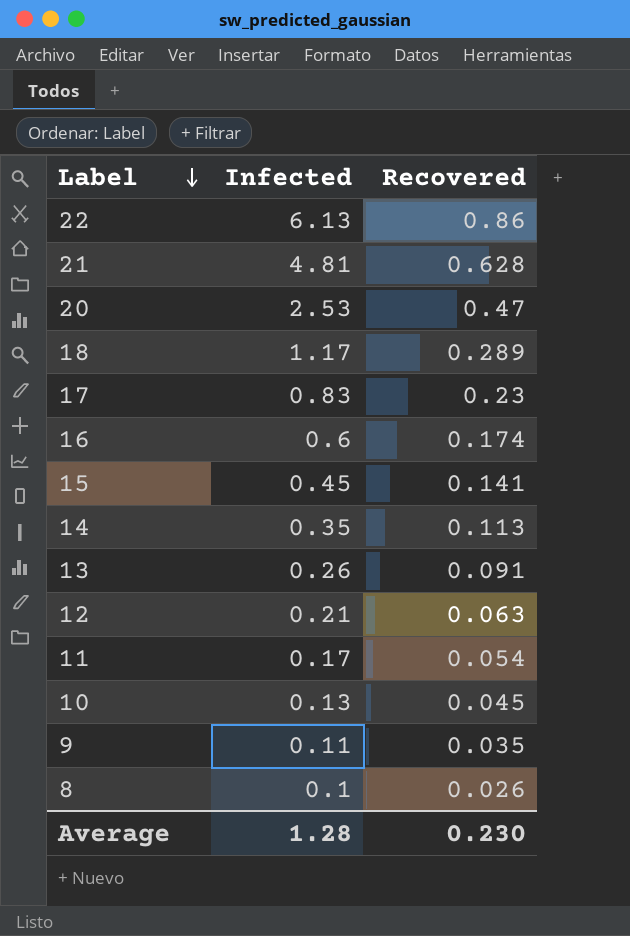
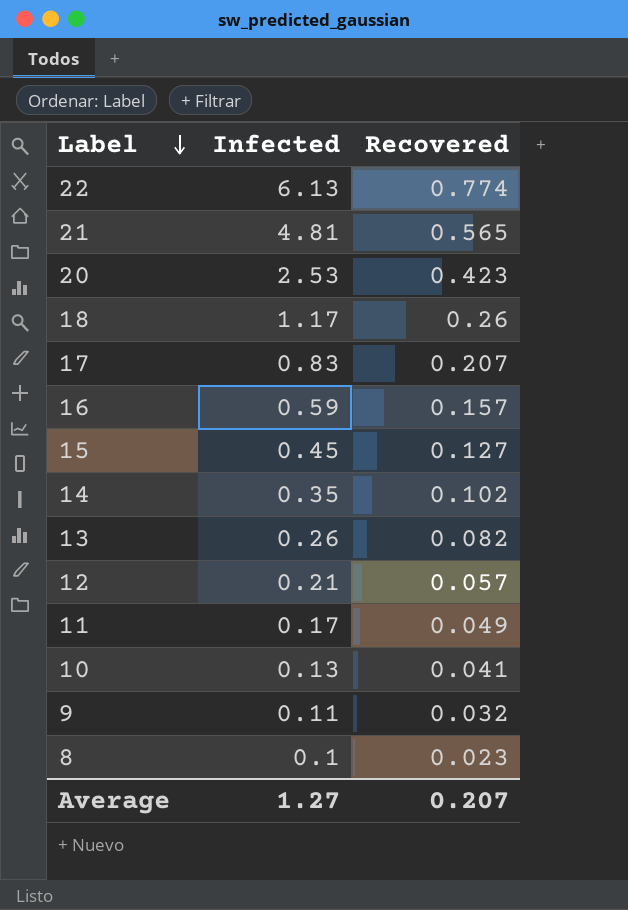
22 | Recovered: 0.86 -> 0.774
21 | Recovered: 0.628 -> 0.565
20 | Recovered: 0.47 -> 0.423
18 | Recovered: 0.289 -> 0.26
17 | Recovered: 0.23 -> 0.207
16 | Infected: 0.6 -> 0.59
16 | Recovered: 0.174 -> 0.157
15 | Recovered: 0.141 -> 0.127
14 | Recovered: 0.113 -> 0.102
13 | Recovered: 0.091 -> 0.082
12 | Recovered: 0.063 -> 0.057
11 | Recovered: 0.054 -> 0.049
10 | Recovered: 0.045 -> 0.041
9 | Recovered: 0.035 -> 0.032
8 | Recovered: 0.026 -> 0.023
Average | Infected: 1.28 -> 1.27
Average | Recovered: 0.230 -> 0.207

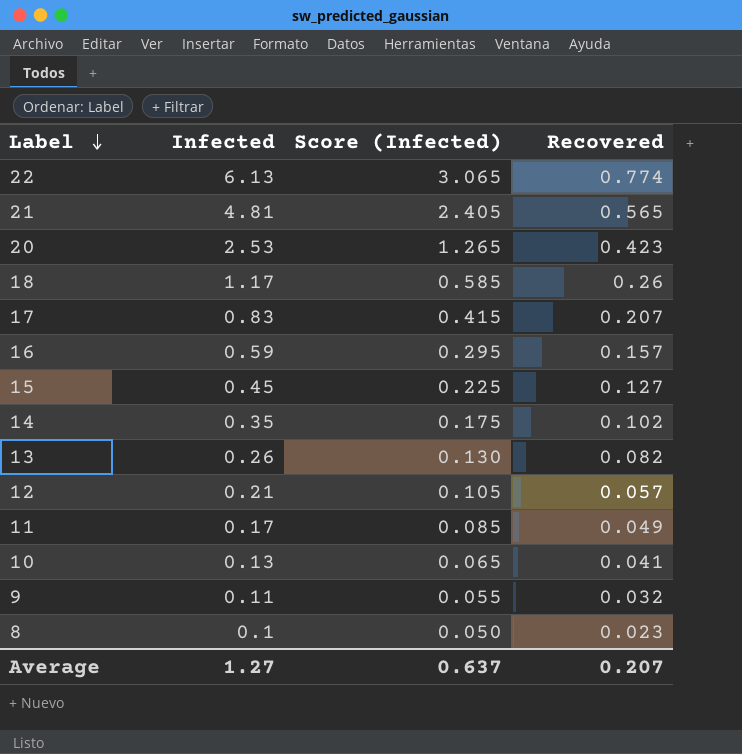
column Score (Infected) | formula: none -> [Infected] * 0.5

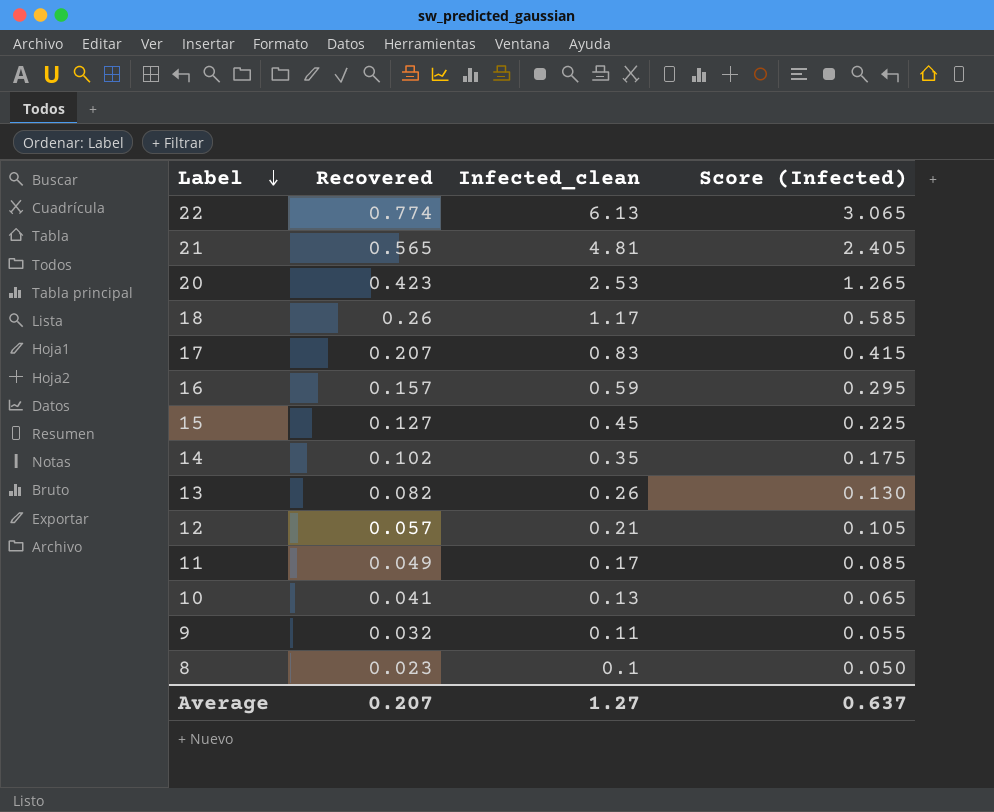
column Recovered | position: 4 -> 2
column name: Infected -> Infected_clean

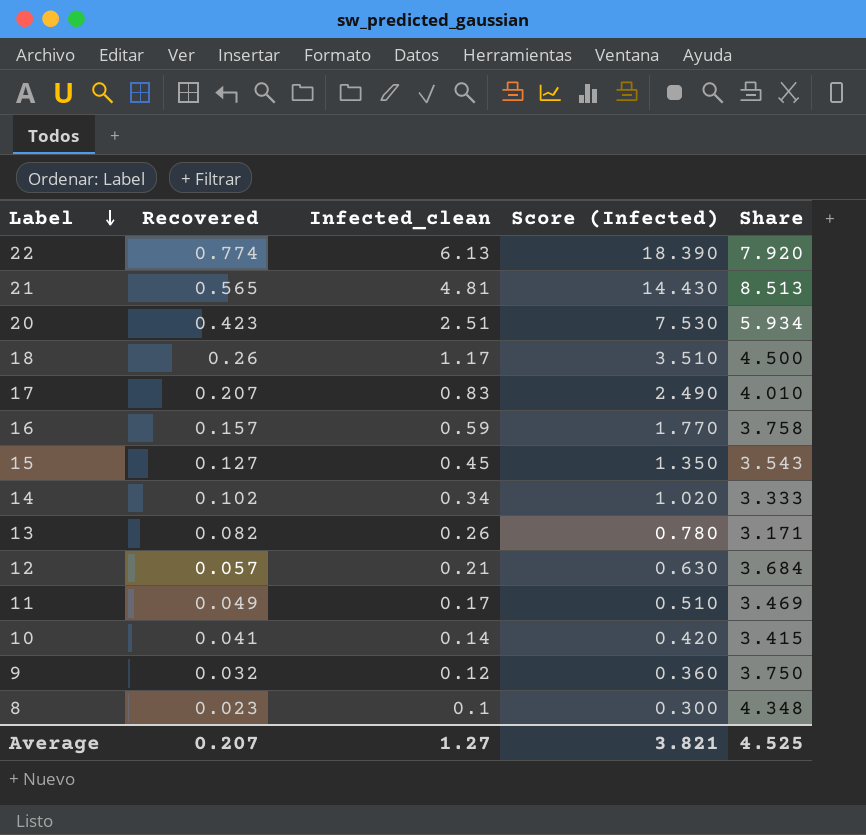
column Score (Infected) | formula: [Infected_clean] * 0.5 -> [Infected_clean] * 3
column Share | formula: none -> [Infected_clean] / [Recovered]
20 | Infected_clean: 2.53 -> 2.51
14 | Infected_clean: 0.35 -> 0.34
10 | Infected_clean: 0.13 -> 0.14
9 | Infected_clean: 0.11 -> 0.12
Average | Score (Infected): 0.637 -> 3.821

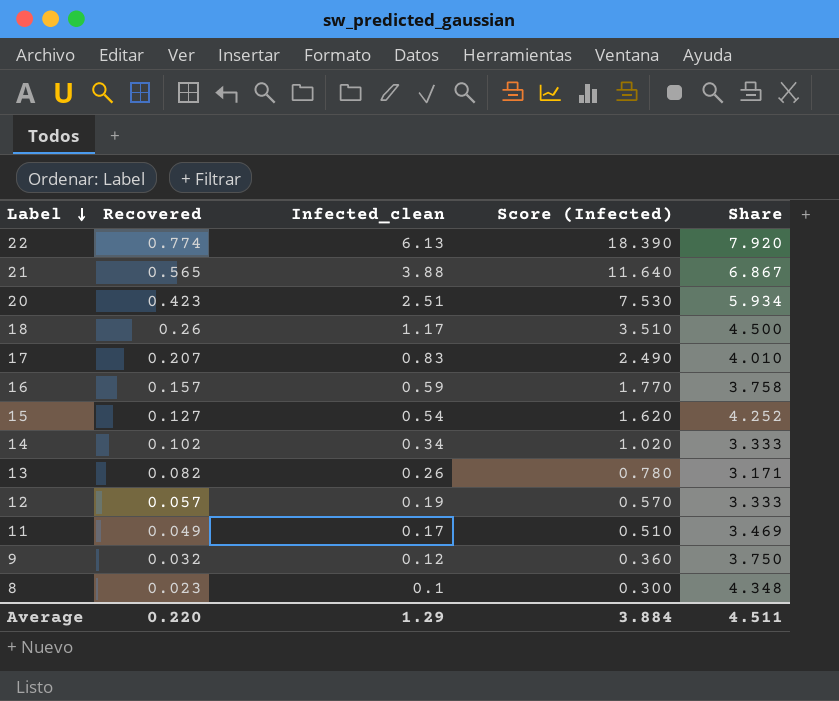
row 10: 0.041 | 0.14 | 0.420 | 3.415 -> none
21 | Infected_clean: 4.81 -> 3.88
21 | Score (Infected): 14.430 -> 11.640
21 | Share: 8.513 -> 6.867
15 | Infected_clean: 0.45 -> 0.54
15 | Score (Infected): 1.350 -> 1.620
15 | Share: 3.543 -> 4.252
12 | Infected_clean: 0.21 -> 0.19
12 | Score (Infected): 0.630 -> 0.570
12 | Share: 3.684 -> 3.333
Average | Recovered: 0.207 -> 0.220
Average | Infected_clean: 1.27 -> 1.29
Average | Score (Infected): 3.821 -> 3.884
Average | Share: 4.525 -> 4.511

